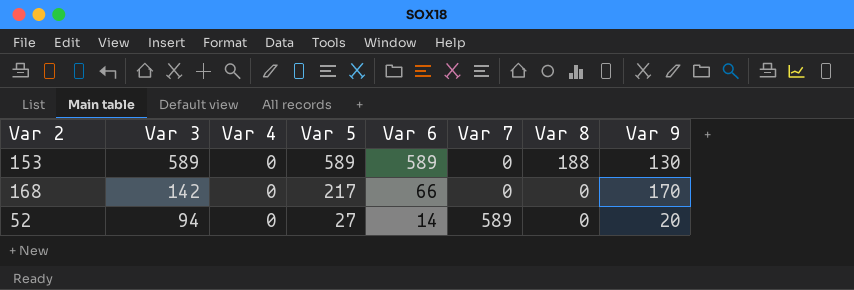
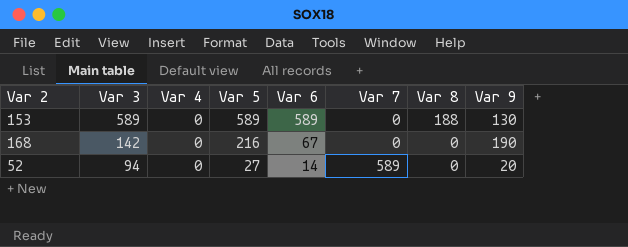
168 | Var 5: 217 -> 216
168 | Var 6: 66 -> 67
168 | Var 9: 170 -> 190

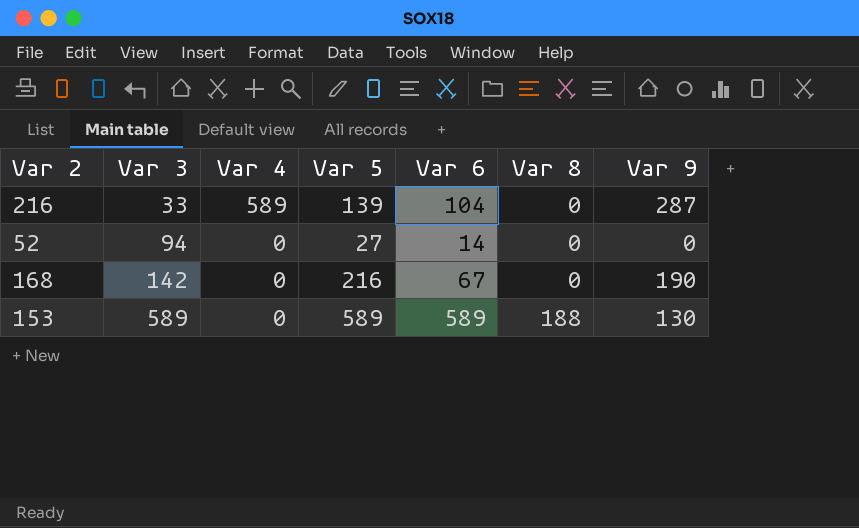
row order: Var 3 descending -> Var 3 ascending
column Var 7 | position: 6 -> none
row 216: none -> 33 | 589 | 139 | 104 | 0 | 287
52 | Var 9: 20 -> 0

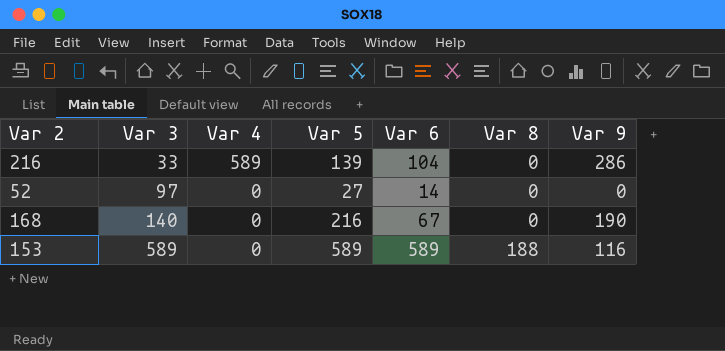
216 | Var 9: 287 -> 286
52 | Var 3: 94 -> 97
168 | Var 3: 142 -> 140
153 | Var 9: 130 -> 116

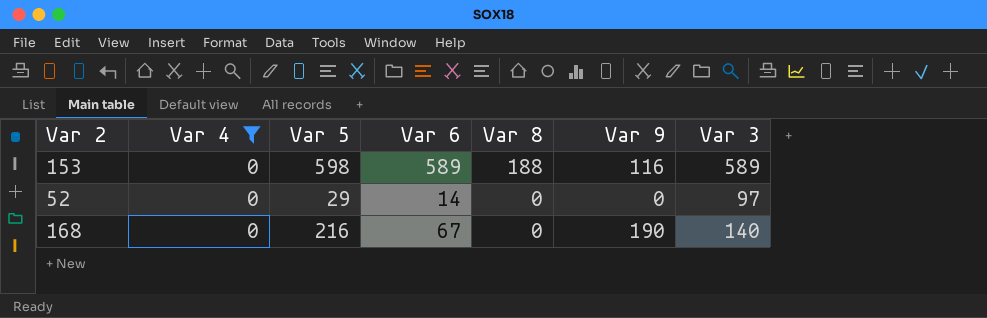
filter: none -> Var 4 = 0
row order: Var 3 ascending -> Var 8 descending
column Var 3 | position: 2 -> 7
153 | Var 5: 589 -> 598
52 | Var 5: 27 -> 29

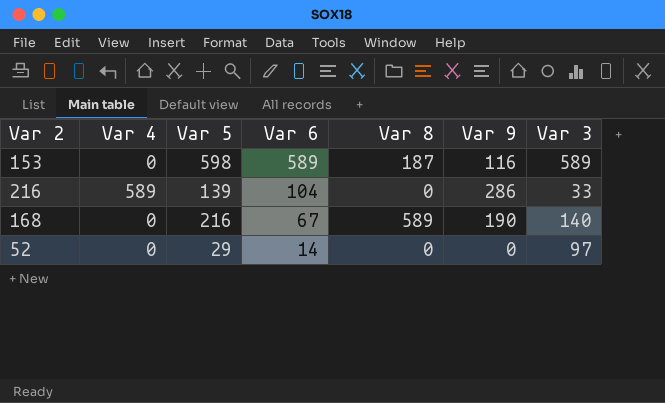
filter: Var 4 = 0 -> none
row order: Var 8 descending -> Var 6 descending
153 | Var 8: 188 -> 187
168 | Var 8: 0 -> 589

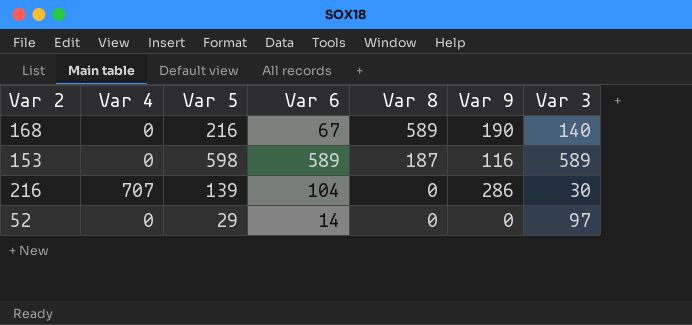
row order: Var 6 descending -> Var 8 descending
216 | Var 4: 589 -> 707
216 | Var 3: 33 -> 30

